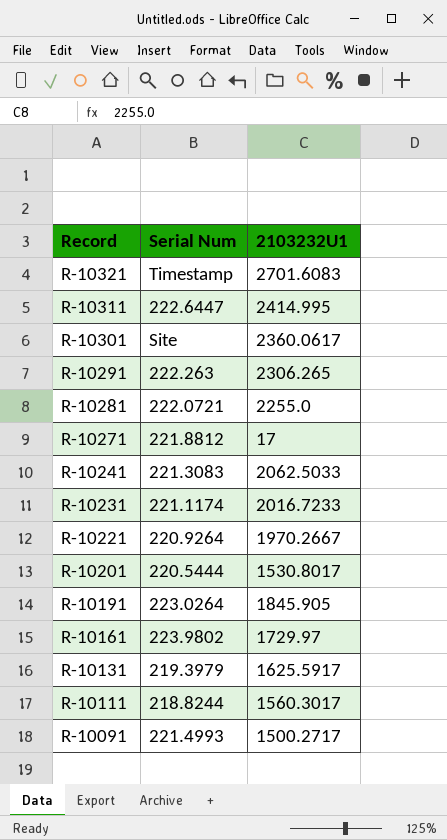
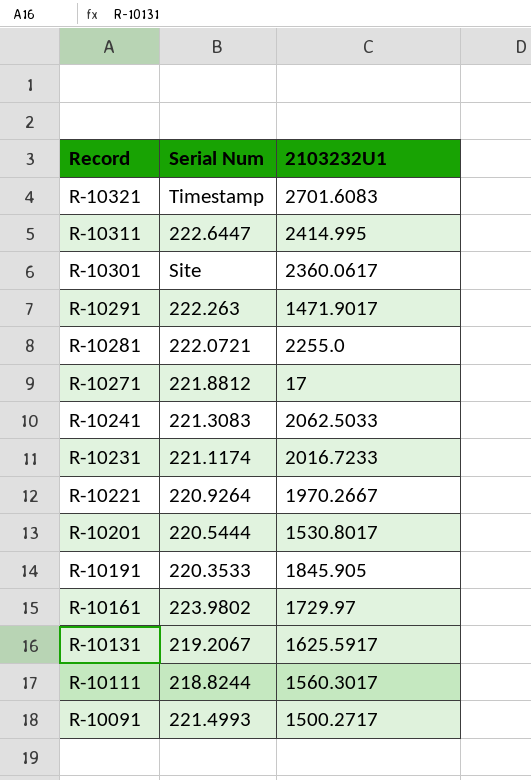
R-10291 | 2103232U1: 2306.265 -> 1471.9017
R-10191 | Serial Num: 223.0264 -> 220.3533
R-10131 | Serial Num: 219.3979 -> 219.2067

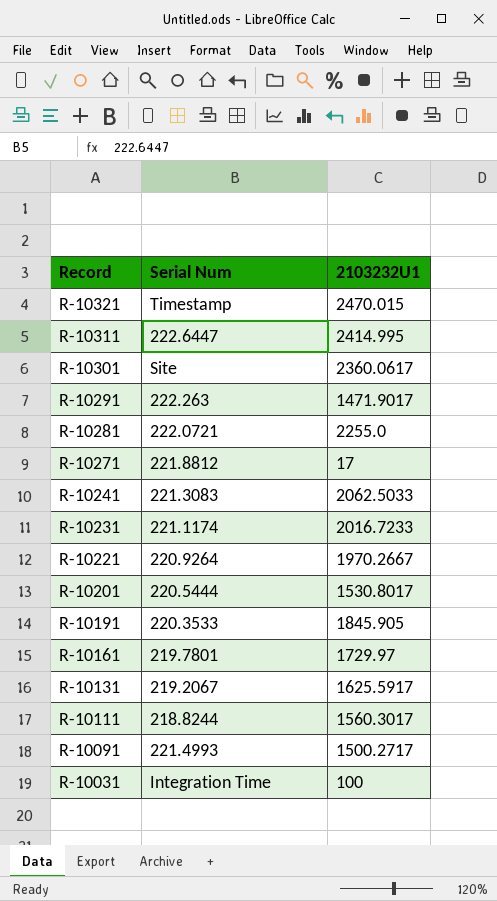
R-10321 | 2103232U1: 2701.6083 -> 2470.015
R-10161 | Serial Num: 223.9802 -> 219.7801
row R-10031: none -> Integration Time | 100

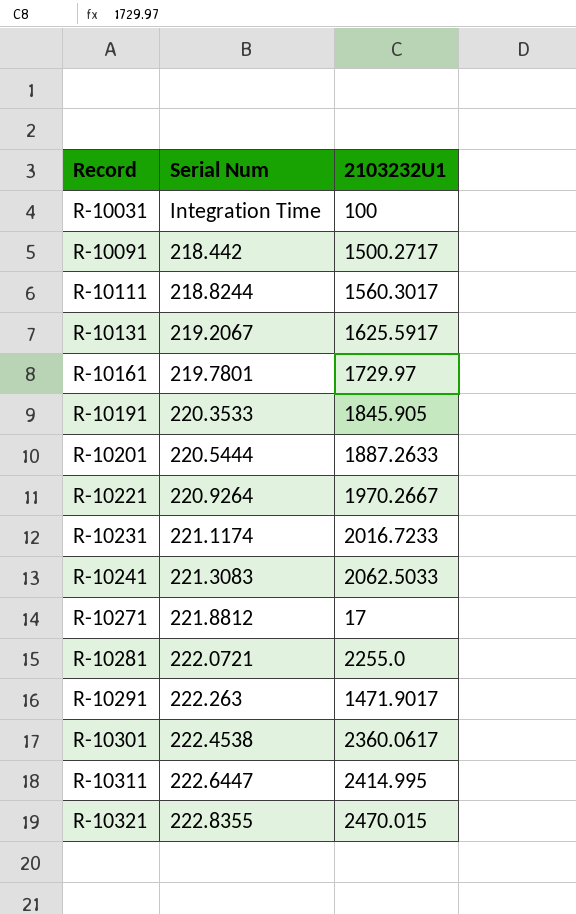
row order: Record descending -> Record ascending
R-10091 | Serial Num: 221.4993 -> 218.442
R-10201 | 2103232U1: 1530.8017 -> 1887.2633
R-10301 | Serial Num: Site -> 222.4538
R-10321 | Serial Num: Timestamp -> 222.8355

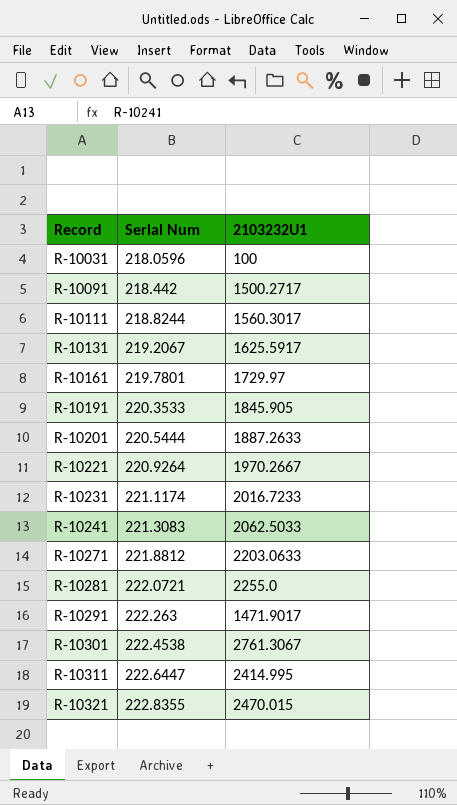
R-10031 | Serial Num: Integration Time -> 218.0596
R-10271 | 2103232U1: 17 -> 2203.0633
R-10301 | 2103232U1: 2360.0617 -> 2761.3067

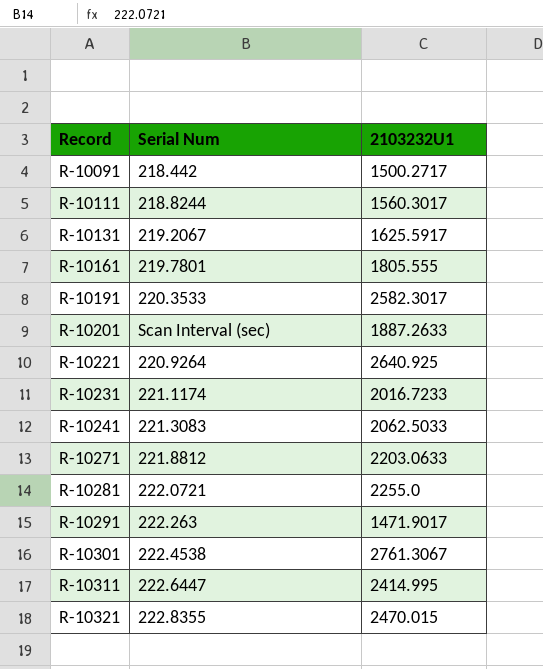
row R-10031: 218.0596 | 100 -> none
R-10161 | 2103232U1: 1729.97 -> 1805.555
R-10191 | 2103232U1: 1845.905 -> 2582.3017
R-10201 | Serial Num: 220.5444 -> Scan Interval (sec)
R-10221 | 2103232U1: 1970.2667 -> 2640.925

